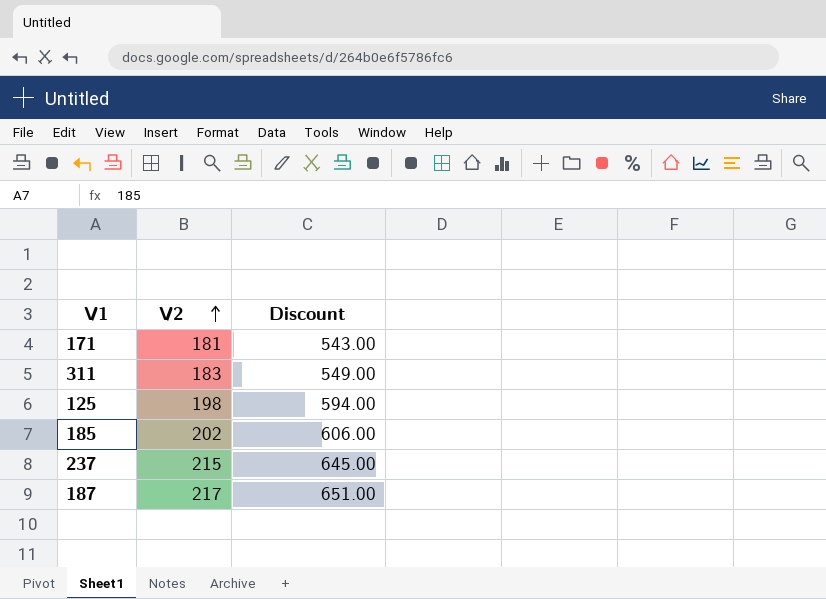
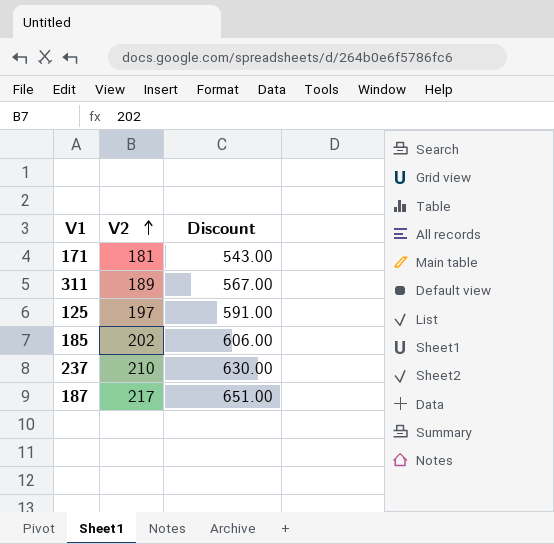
311 | V2: 183 -> 189
311 | Discount: 549.00 -> 567.00
125 | V2: 198 -> 197
125 | Discount: 594.00 -> 591.00
237 | V2: 215 -> 210
237 | Discount: 645.00 -> 630.00

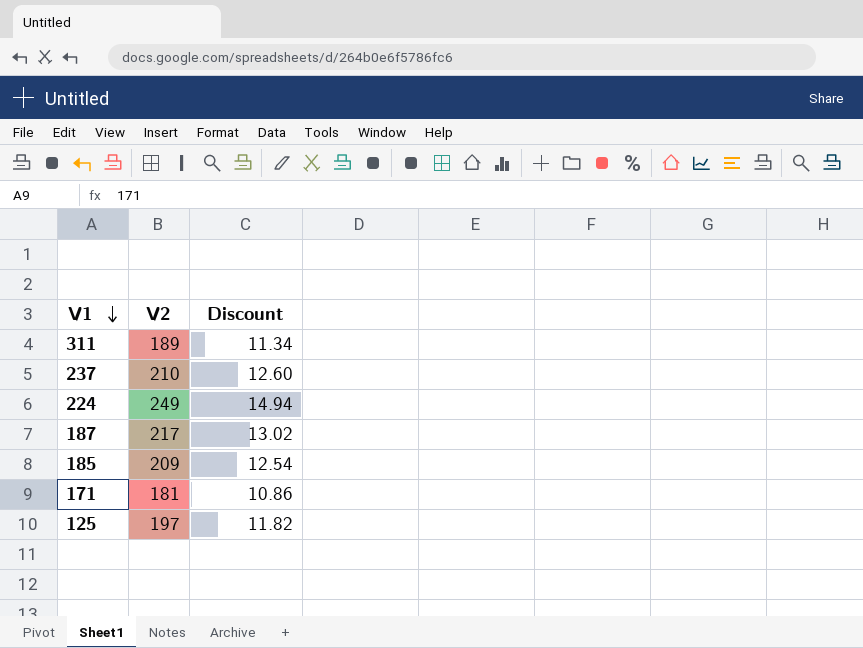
row order: V2 ascending -> V1 descending
column Discount | formula: [V2] * 3 -> [V2] * 0.06
row 224: none -> 249 | 14.94
185 | V2: 202 -> 209

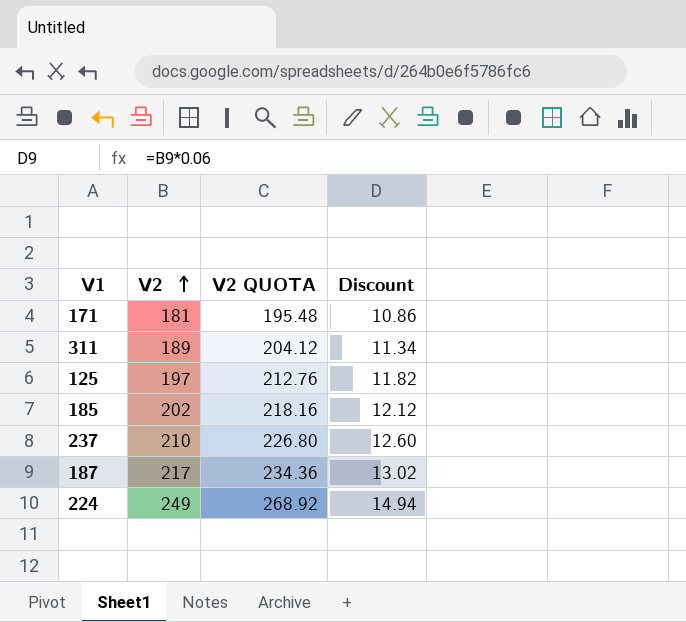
row order: V1 descending -> V2 ascending
column V2 QUOTA | formula: none -> [V2] * 1.08
185 | V2: 209 -> 202
185 | Discount: 12.54 -> 12.12

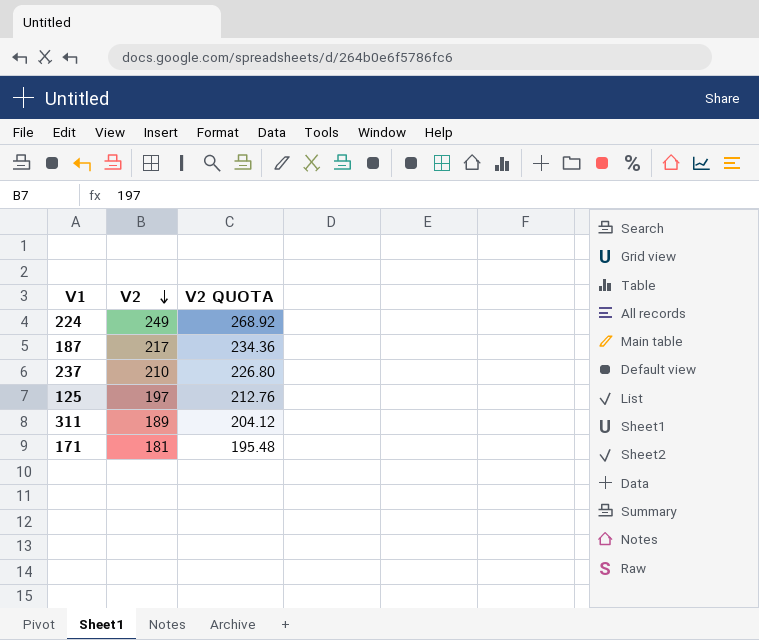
row order: V2 ascending -> V2 descending
column Discount | formula: [V2] * 0.06 -> none
row 185: 202 | 218.16 | 12.12 -> none

